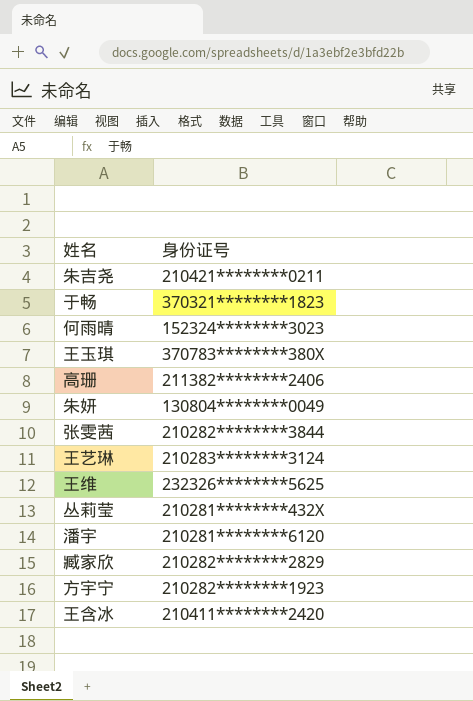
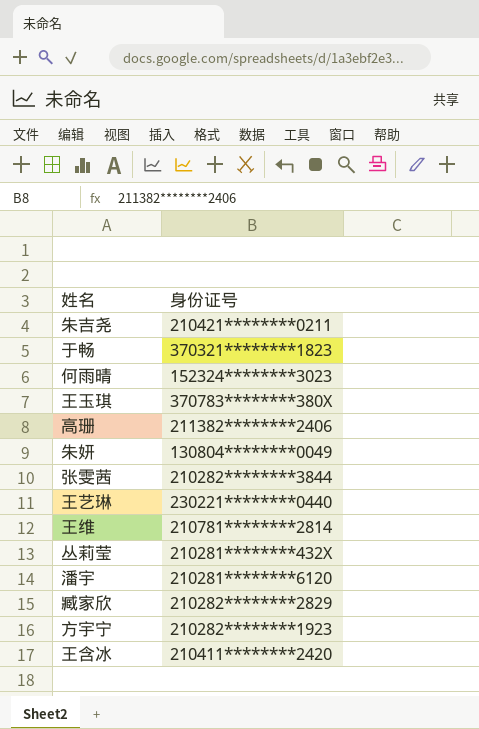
王艺琳 | 身份证号: 210283********3124 -> 230221********0440
王维 | 身份证号: 232326********5625 -> 210781********2814

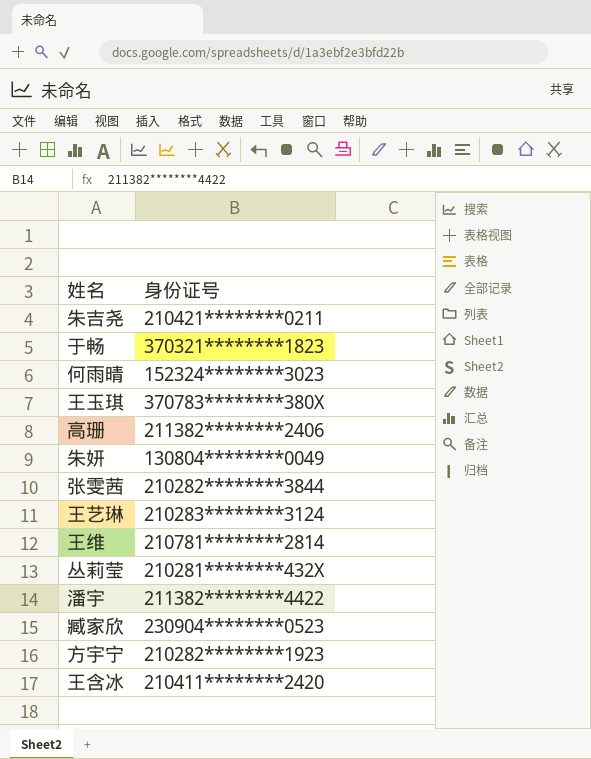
王艺琳 | 身份证号: 230221********0440 -> 210283********3124
潘宇 | 身份证号: 210281********6120 -> 211382********4422
臧家欣 | 身份证号: 210282********2829 -> 230904********0523

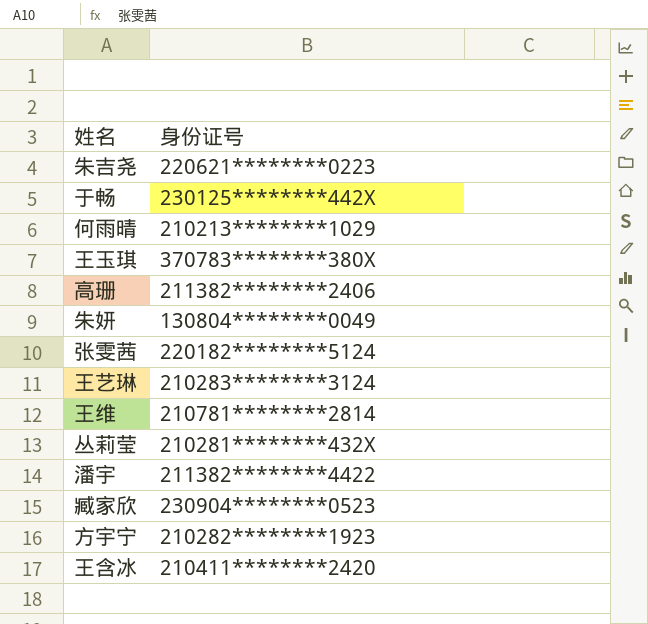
朱吉尧 | 身份证号: 210421********0211 -> 220621********0223
于畅 | 身份证号: 370321********1823 -> 230125********442X
何雨晴 | 身份证号: 152324********3023 -> 210213********1029
张雯茜 | 身份证号: 210282********3844 -> 220182********5124

